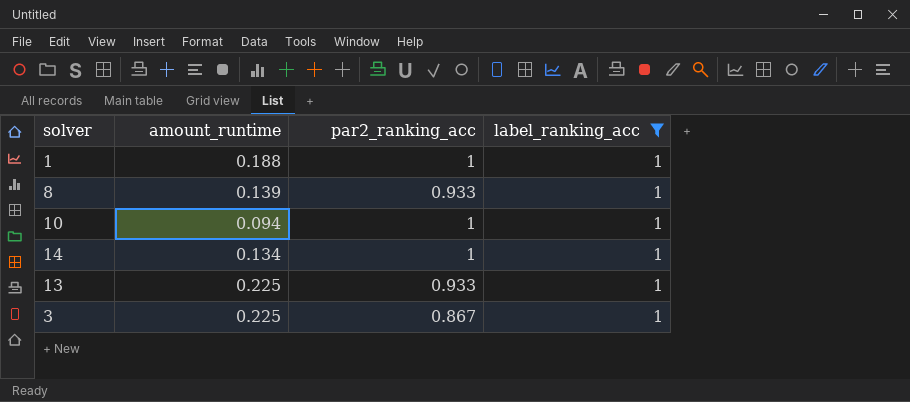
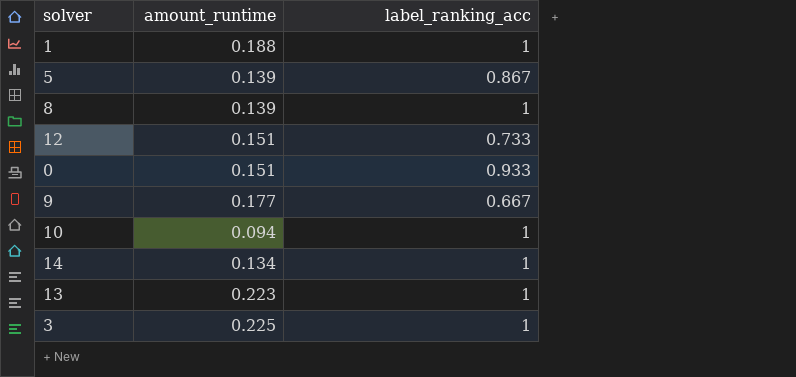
filter: label_ranking_acc = 1 -> none
column par2_ranking_acc | position: 3 -> none
13 | amount_runtime: 0.225 -> 0.223

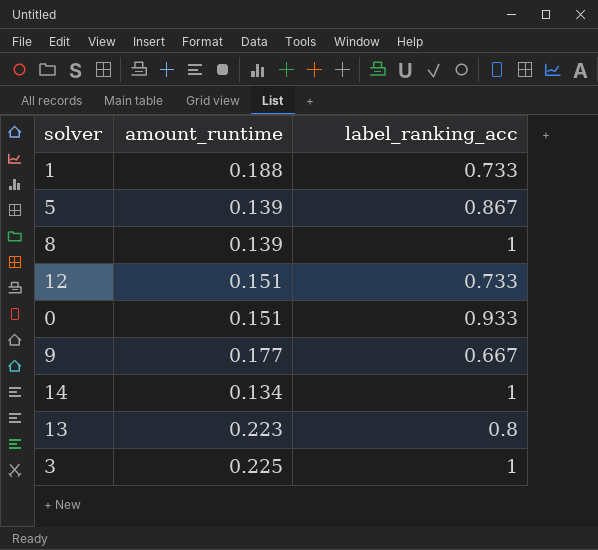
row 10: 0.094 | 1 -> none
1 | label_ranking_acc: 1 -> 0.733
13 | label_ranking_acc: 1 -> 0.8

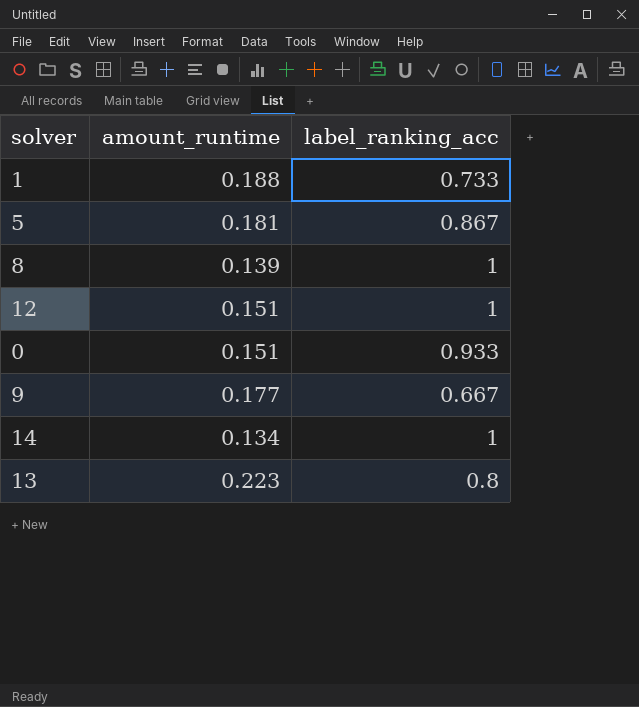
row 3: 0.225 | 1 -> none
5 | amount_runtime: 0.139 -> 0.181
12 | label_ranking_acc: 0.733 -> 1

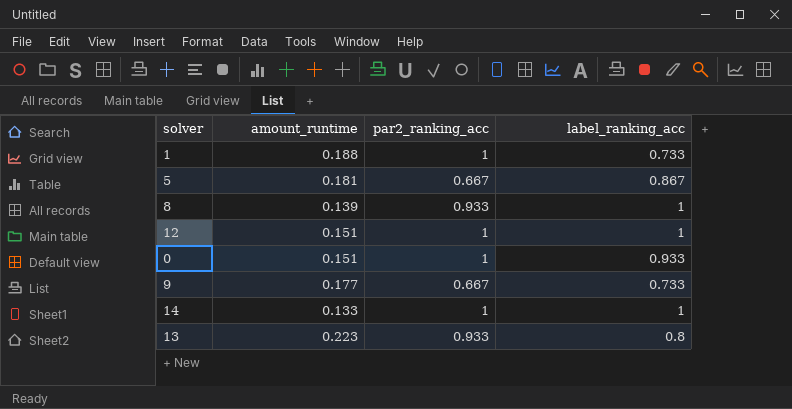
column par2_ranking_acc | position: none -> 3
9 | label_ranking_acc: 0.667 -> 0.733
14 | amount_runtime: 0.134 -> 0.133

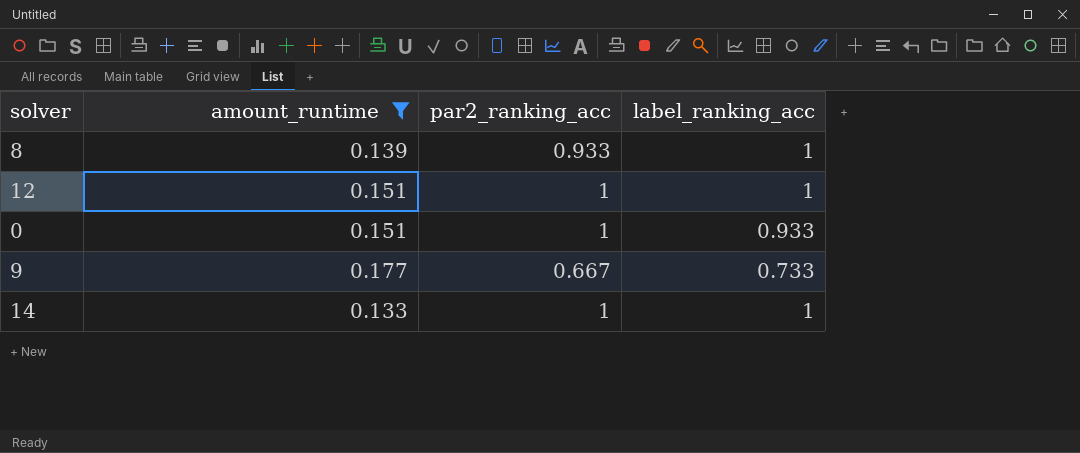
filter: none -> amount_runtime <= 0.177

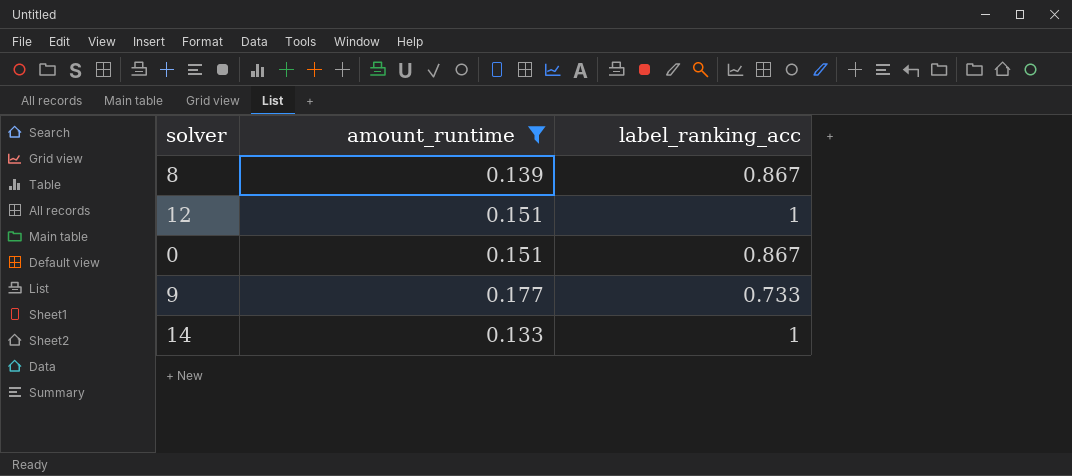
column par2_ranking_acc | position: 3 -> none
8 | label_ranking_acc: 1 -> 0.867
0 | label_ranking_acc: 0.933 -> 0.867

